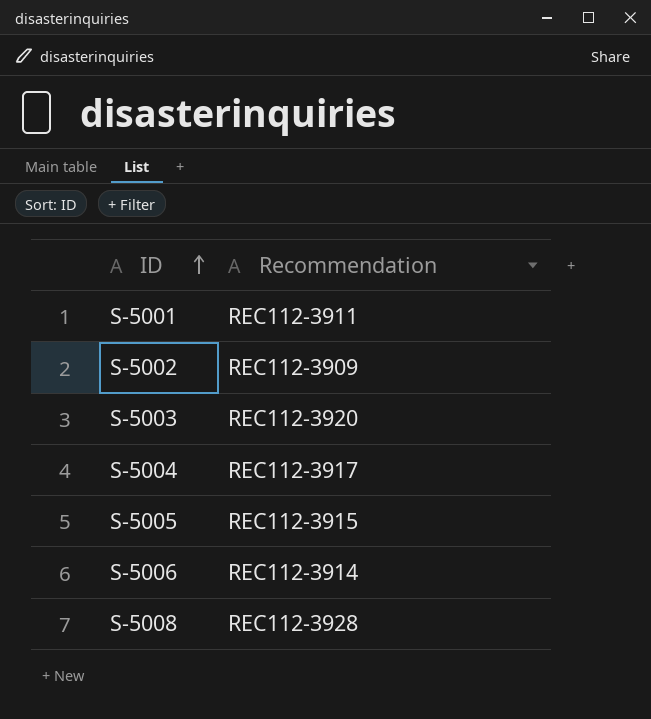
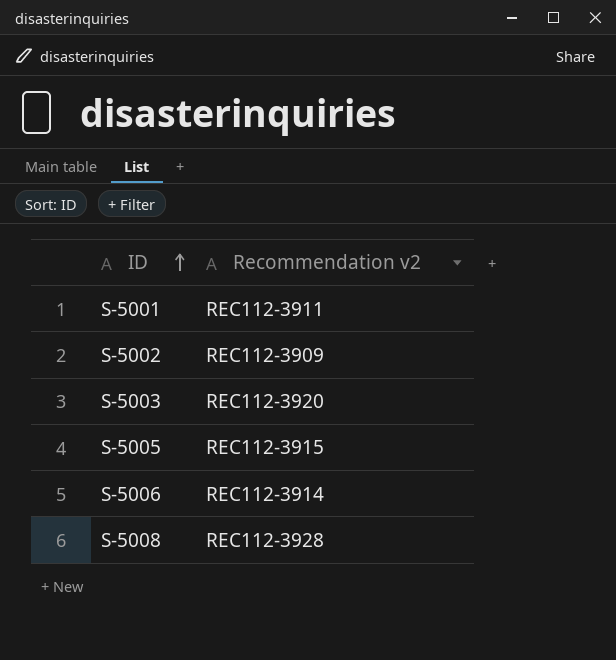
column name: Recommendation -> Recommendation v2
row S-5004: REC112-3917 -> none

